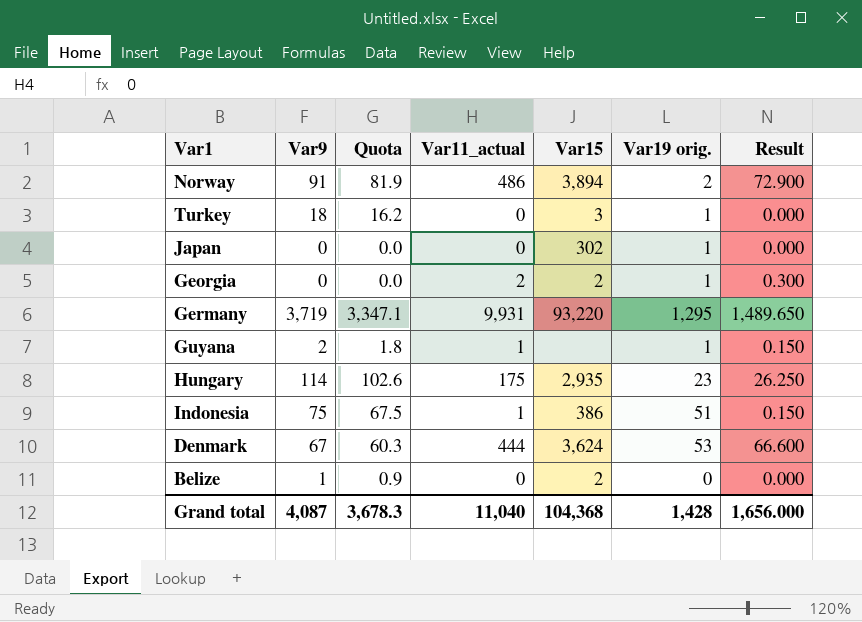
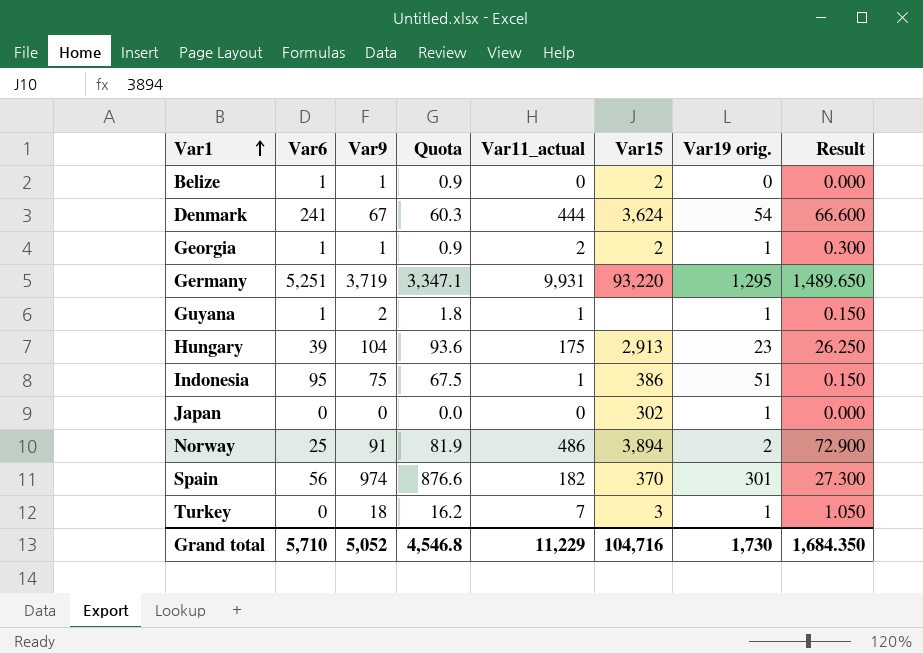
row order: none -> Var1 ascending
column Var6 | position: none -> 2
Denmark | Var19 orig.: 53 -> 54
Georgia | Var9: 0 -> 1
Georgia | Quota: 0.0 -> 0.9
Hungary | Var9: 114 -> 104
Hungary | Quota: 102.6 -> 93.6
Hungary | Var15: 2,935 -> 2,913
row Spain: none -> 56 | 974 | 876.6 | 182 | 370 | 301 | 27.300
Turkey | Var11_actual: 0 -> 7
Turkey | Result: 0.000 -> 1.050
Grand total | Var9: 4,087 -> 5,052
Grand total | Quota: 3,678.3 -> 4,546.8
Grand total | Var11_actual: 11,040 -> 11,229
Grand total | Var15: 104,368 -> 104,716
Grand total | Var19 orig.: 1,428 -> 1,730
Grand total | Result: 1,656.000 -> 1,684.350

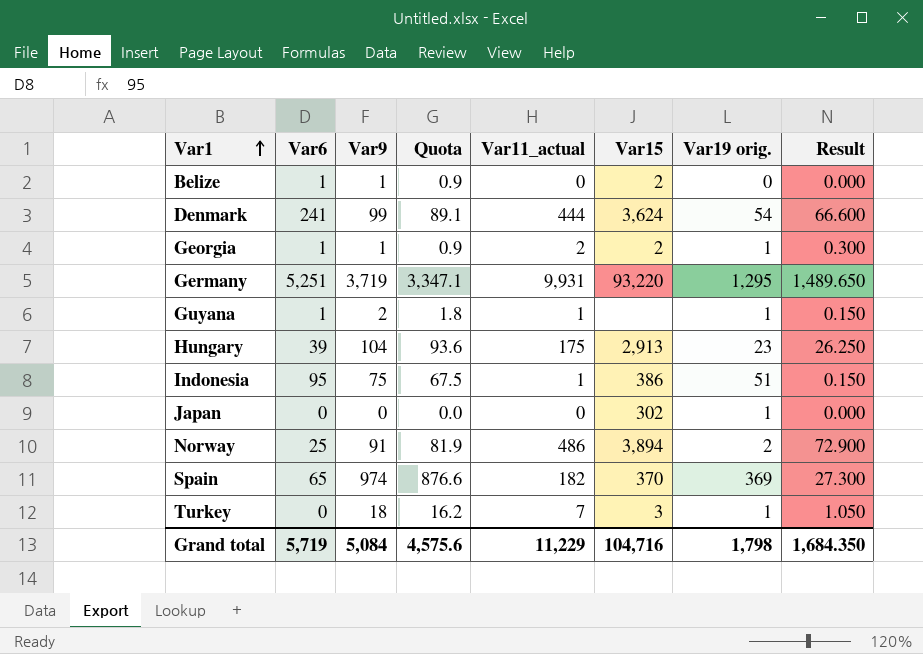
Denmark | Var9: 67 -> 99
Denmark | Quota: 60.3 -> 89.1
Spain | Var6: 56 -> 65
Spain | Var19 orig.: 301 -> 369
Grand total | Var6: 5,710 -> 5,719
Grand total | Var9: 5,052 -> 5,084
Grand total | Quota: 4,546.8 -> 4,575.6
Grand total | Var19 orig.: 1,730 -> 1,798

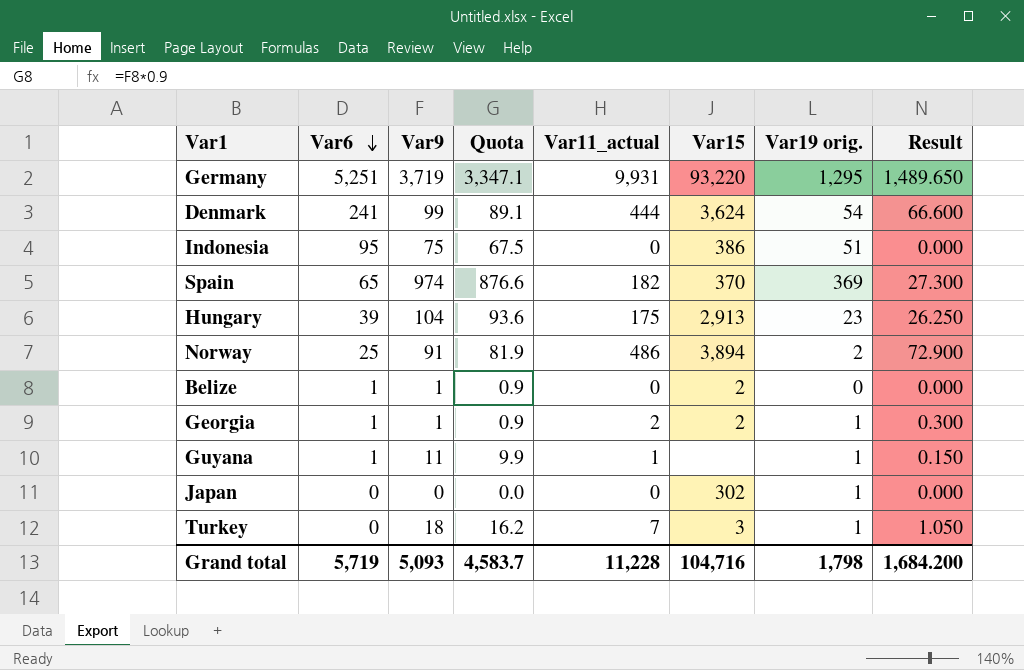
row order: Var1 ascending -> Var6 descending
Indonesia | Var11_actual: 1 -> 0
Indonesia | Result: 0.150 -> 0.000
Guyana | Var9: 2 -> 11
Guyana | Quota: 1.8 -> 9.9
Grand total | Var9: 5,084 -> 5,093
Grand total | Quota: 4,575.6 -> 4,583.7
Grand total | Var11_actual: 11,229 -> 11,228
Grand total | Result: 1,684.350 -> 1,684.200

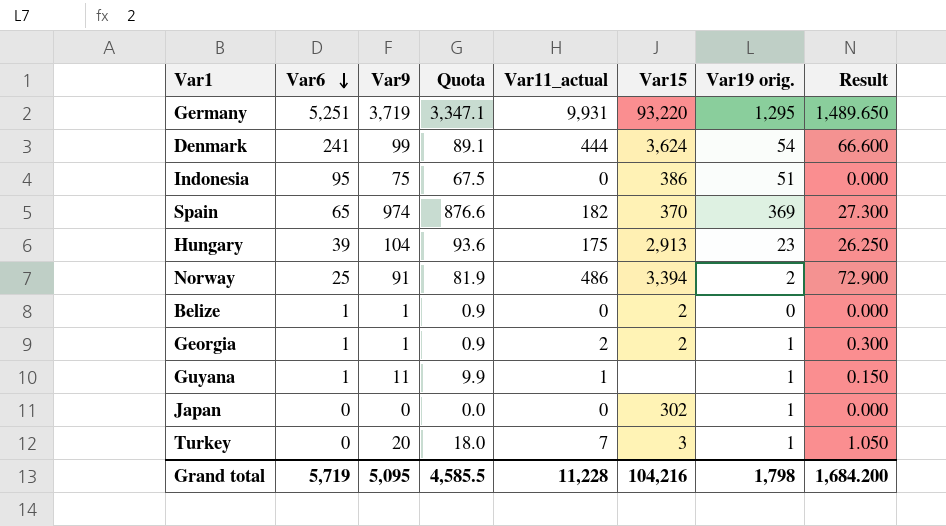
Norway | Var15: 3,894 -> 3,394
Turkey | Var9: 18 -> 20
Turkey | Quota: 16.2 -> 18.0
Grand total | Var9: 5,093 -> 5,095
Grand total | Quota: 4,583.7 -> 4,585.5
Grand total | Var15: 104,716 -> 104,216

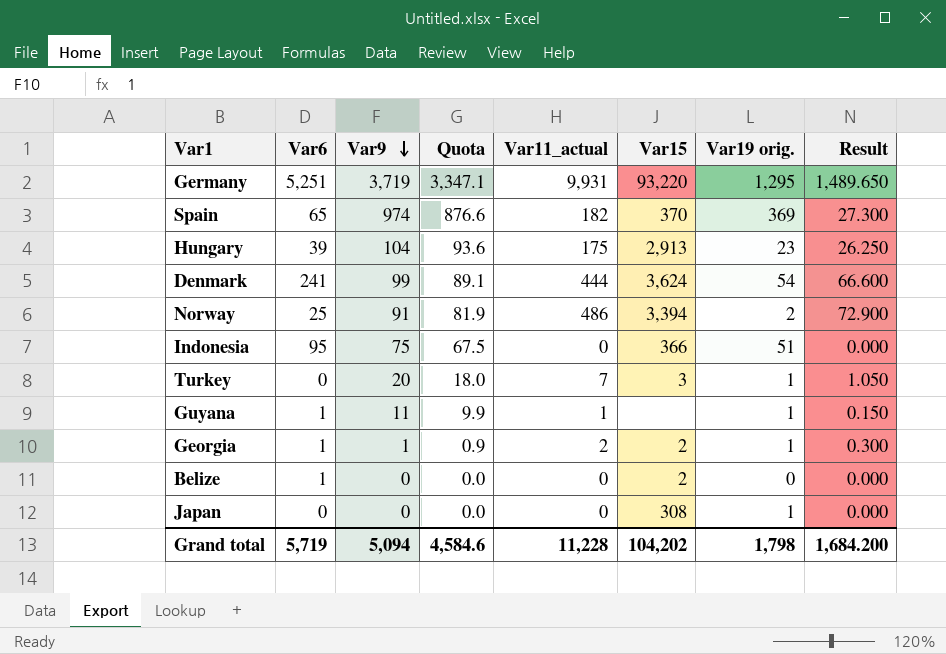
row order: Var6 descending -> Var9 descending
Indonesia | Var15: 386 -> 366
Belize | Var9: 1 -> 0
Belize | Quota: 0.9 -> 0.0
Japan | Var15: 302 -> 308
Grand total | Var9: 5,095 -> 5,094
Grand total | Quota: 4,585.5 -> 4,584.6
Grand total | Var15: 104,216 -> 104,202

